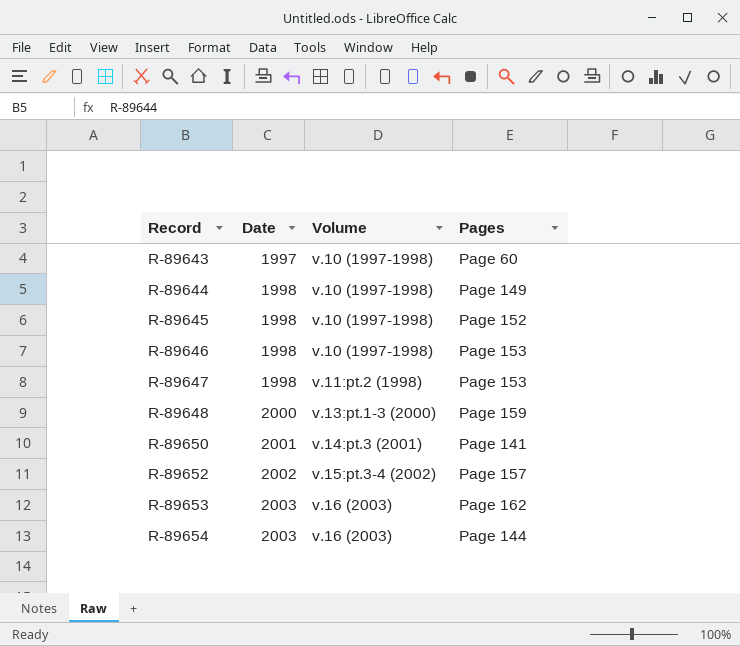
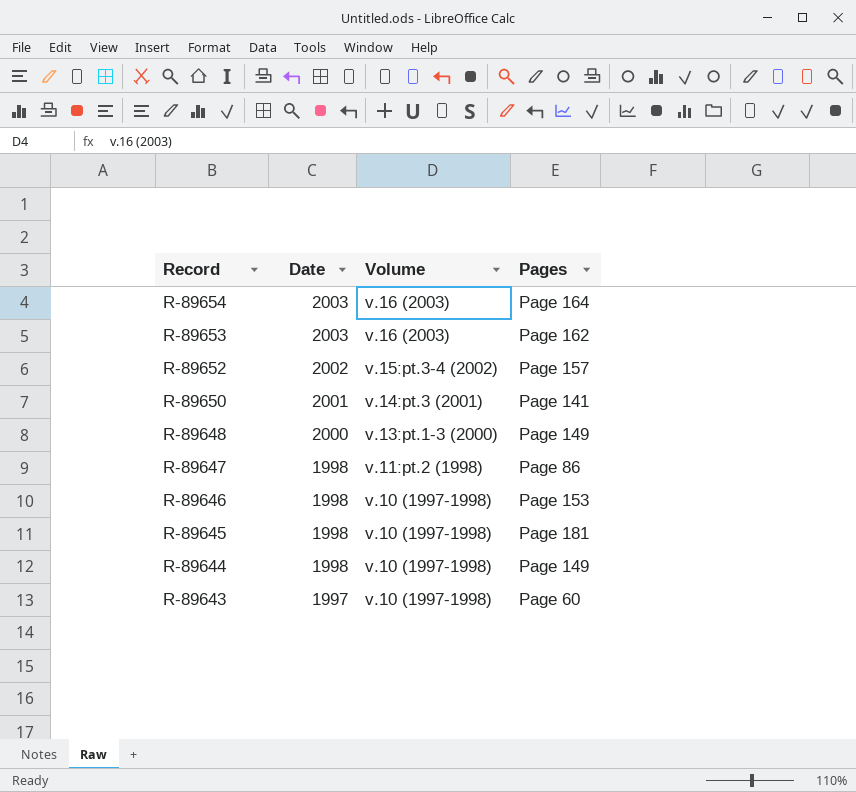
row order: Record ascending -> Record descending
R-89654 | Pages: Page 144 -> Page 164
R-89648 | Pages: Page 159 -> Page 149
R-89647 | Pages: Page 153 -> Page 86
R-89645 | Pages: Page 152 -> Page 181

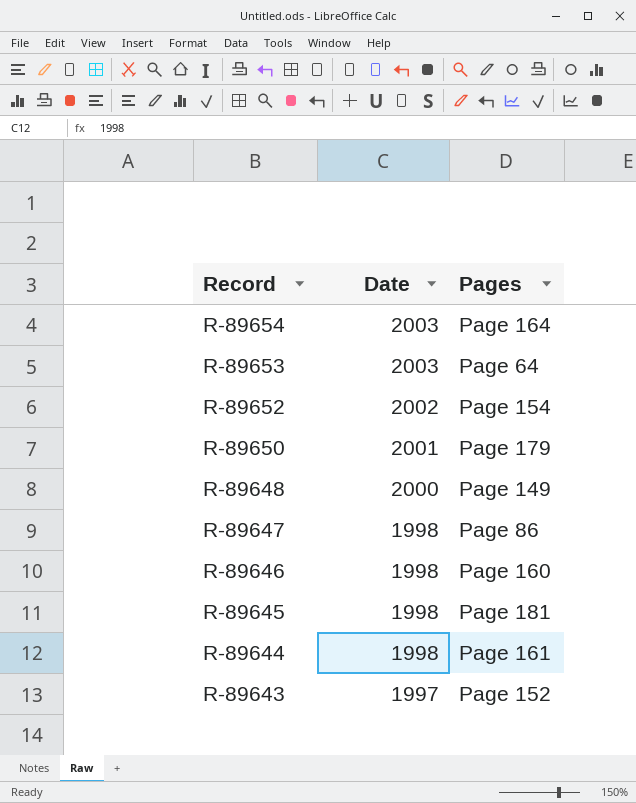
column Volume | position: 3 -> none
R-89653 | Pages: Page 162 -> Page 64
R-89652 | Pages: Page 157 -> Page 154
R-89650 | Pages: Page 141 -> Page 179
R-89646 | Pages: Page 153 -> Page 160
R-89644 | Pages: Page 149 -> Page 161
R-89643 | Pages: Page 60 -> Page 152

